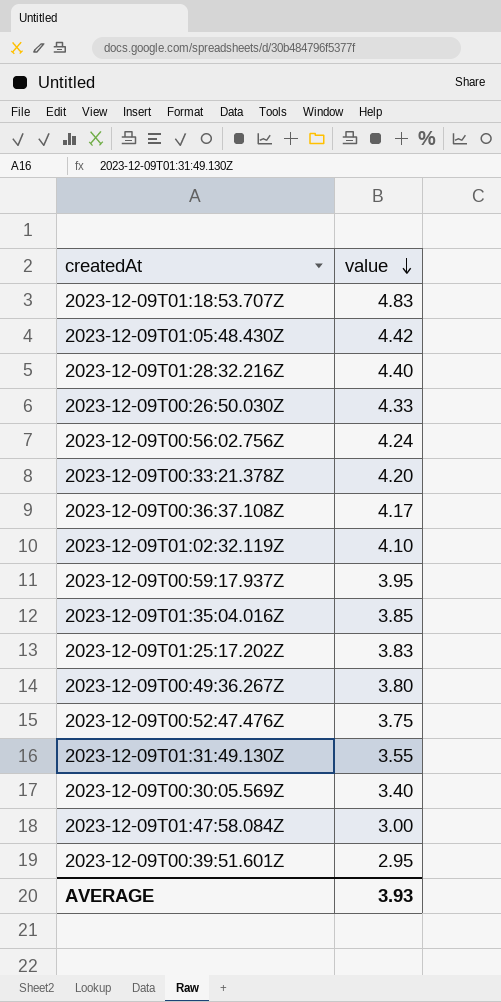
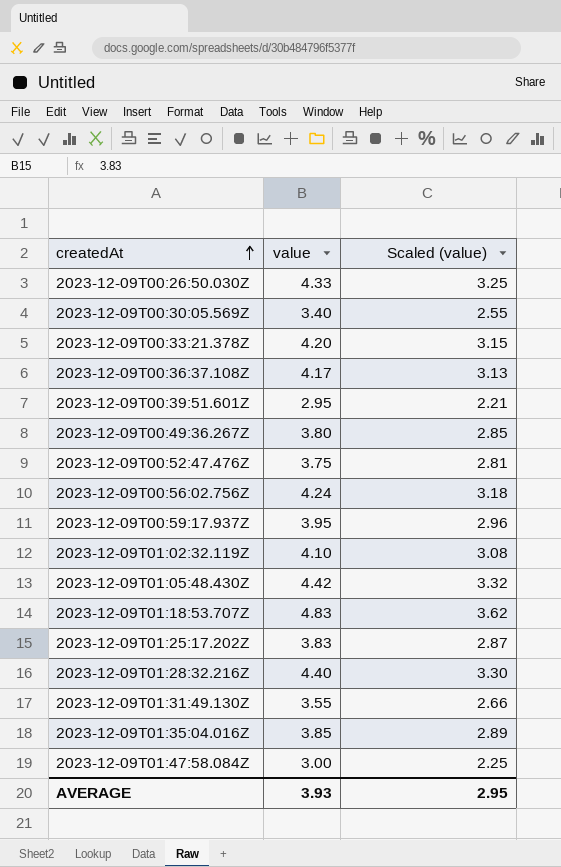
row order: value descending -> createdAt ascending
column Scaled (value) | formula: none -> [value] * 0.75

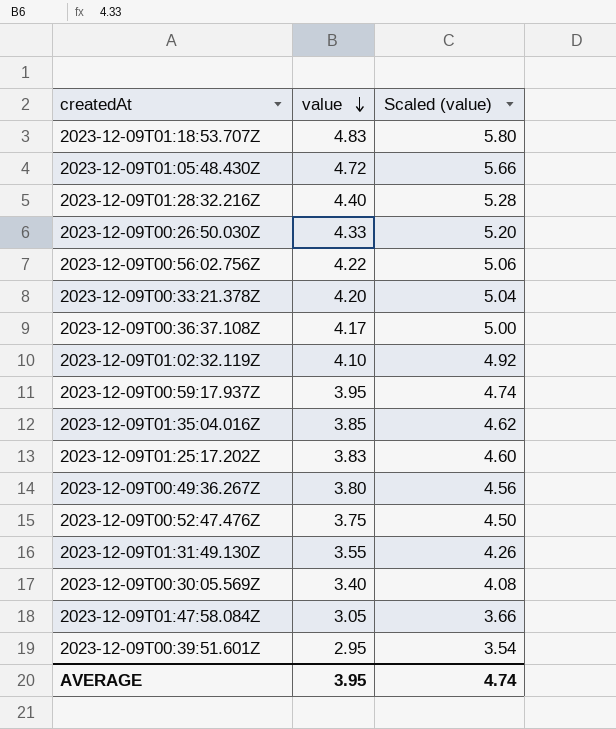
row order: createdAt ascending -> value descending
column Scaled (value) | formula: [value] * 0.75 -> [value] * 1.2
2023-12-09T01:05:48.430Z | value: 4.42 -> 4.72
2023-12-09T00:56:02.756Z | value: 4.24 -> 4.22
2023-12-09T01:47:58.084Z | value: 3.00 -> 3.05
AVERAGE | value: 3.93 -> 3.95
AVERAGE | Scaled (value): 2.95 -> 4.74

